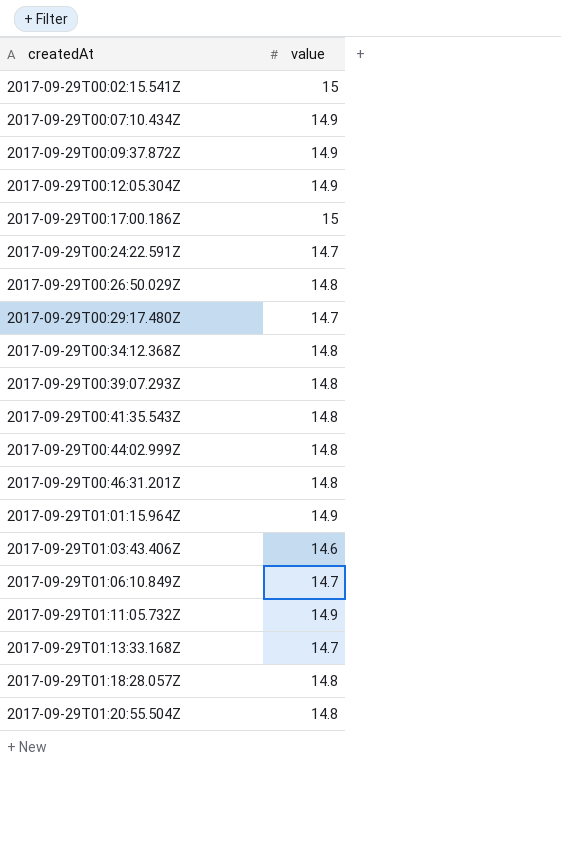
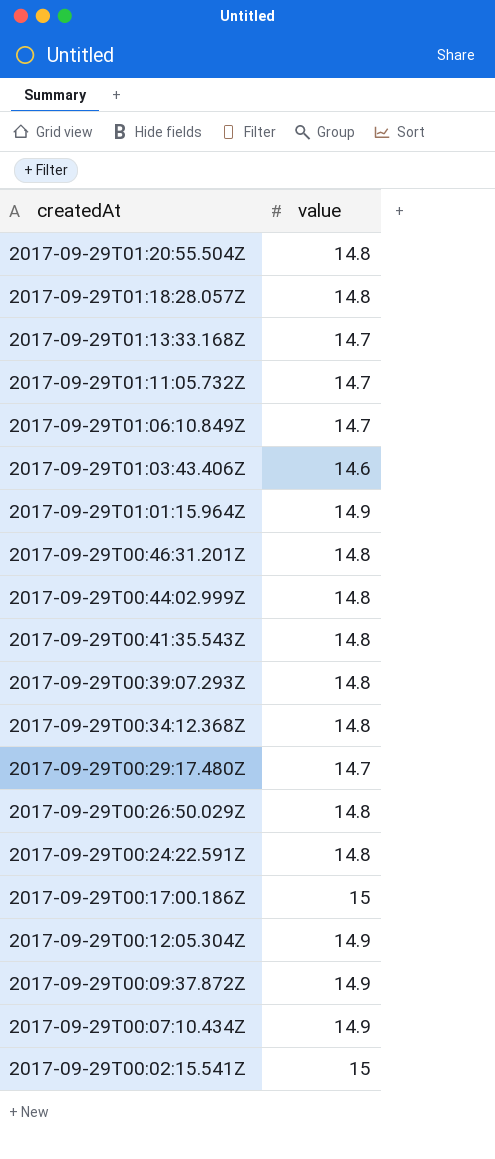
row order: createdAt ascending -> createdAt descending
2017-09-29T01:11:05.732Z | value: 14.9 -> 14.7
2017-09-29T00:24:22.591Z | value: 14.7 -> 14.8

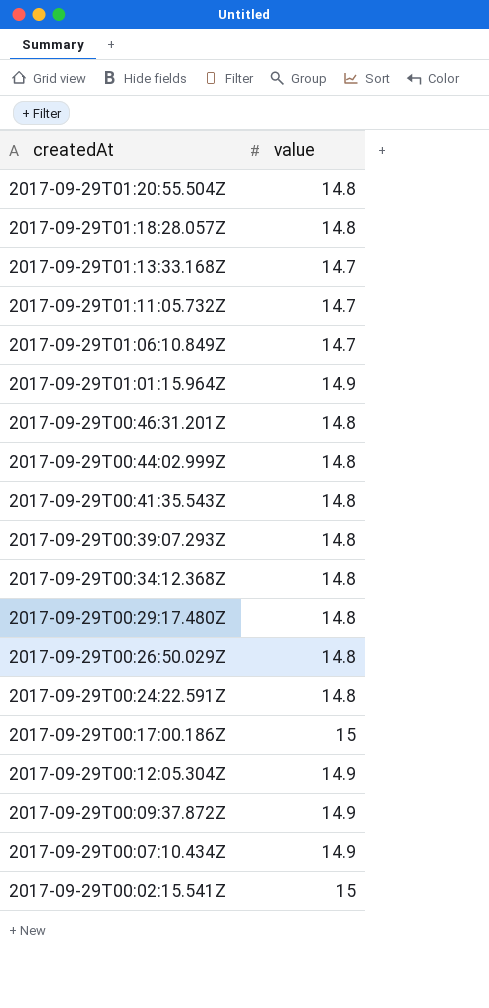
row 2017-09-29T01:03:43.406Z: 14.6 -> none
2017-09-29T00:29:17.480Z | value: 14.7 -> 14.8

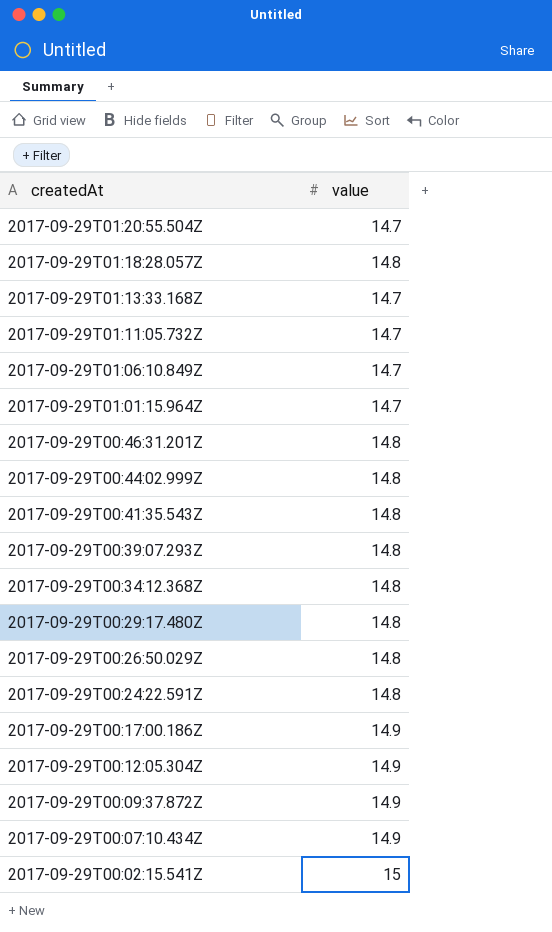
2017-09-29T01:20:55.504Z | value: 14.8 -> 14.7
2017-09-29T01:01:15.964Z | value: 14.9 -> 14.7
2017-09-29T00:17:00.186Z | value: 15 -> 14.9

